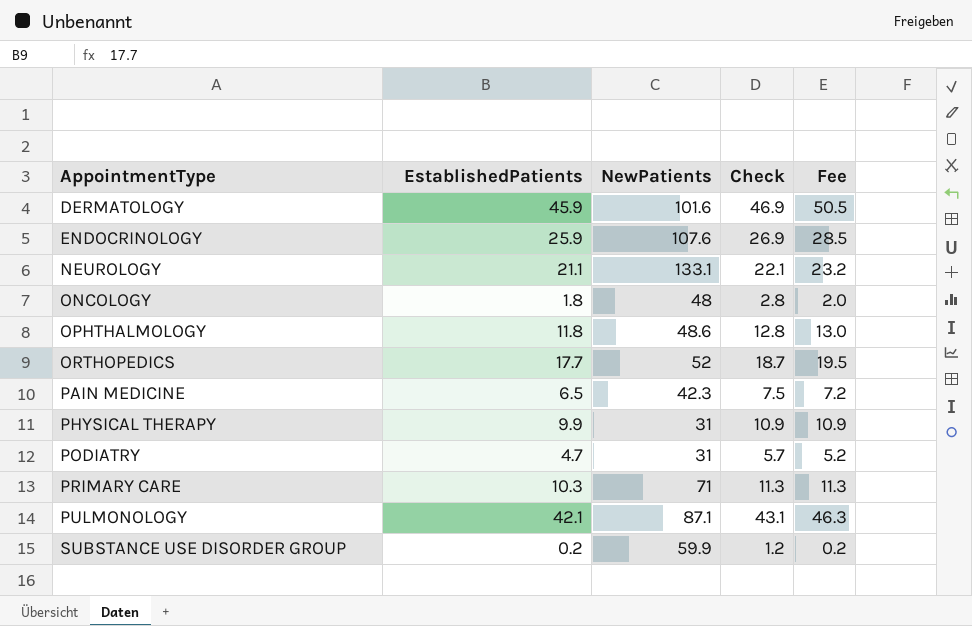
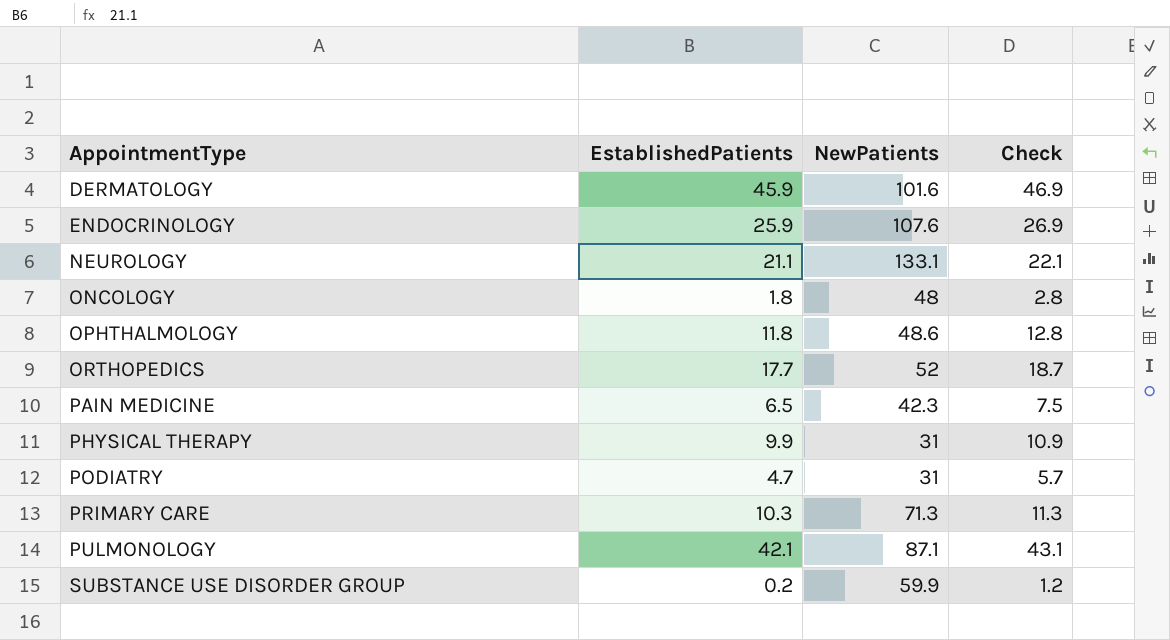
column Fee | formula: [EstablishedPatients] * 1.1 -> none
PRIMARY CARE | NewPatients: 71 -> 71.3

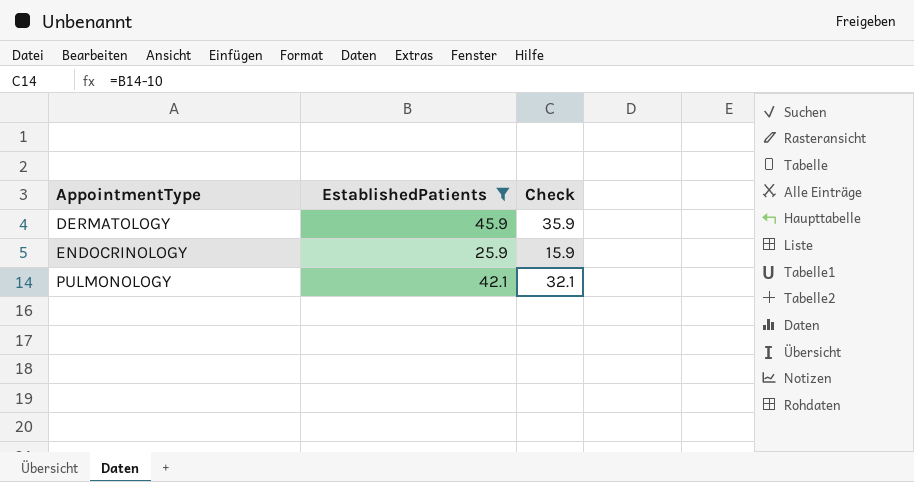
filter: none -> EstablishedPatients >= 25.9
column NewPatients | position: 3 -> none
column Check | formula: [EstablishedPatients] + 1 -> [EstablishedPatients] - 10

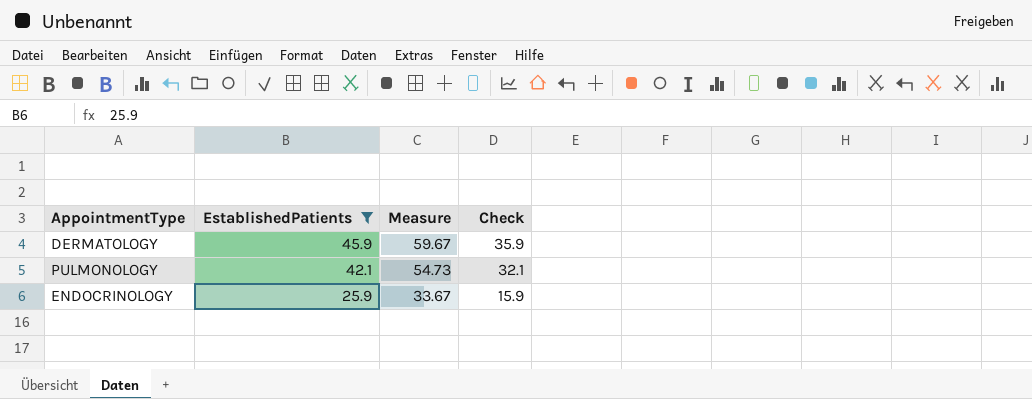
row order: AppointmentType ascending -> EstablishedPatients descending
column Measure | formula: none -> [EstablishedPatients] * 1.3

